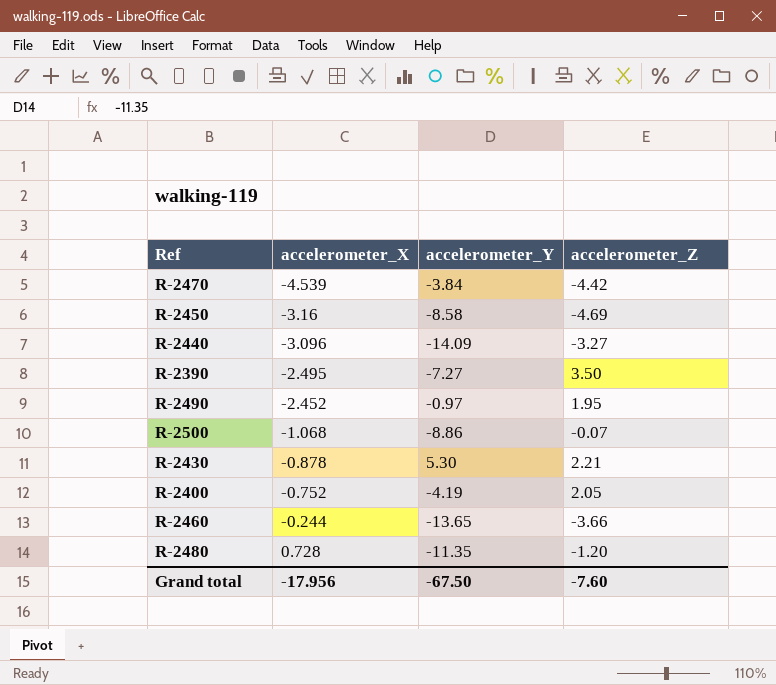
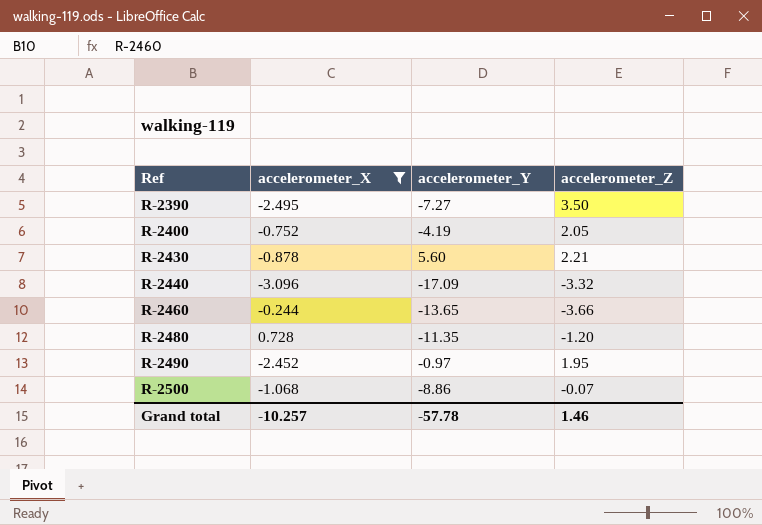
filter: none -> accelerometer_X >= -3.096
row order: accelerometer_X ascending -> Ref ascending
R-2430 | accelerometer_Y: 5.30 -> 5.60
R-2440 | accelerometer_Y: -14.09 -> -17.09
R-2440 | accelerometer_Z: -3.27 -> -3.32
Grand total | accelerometer_X: -17.956 -> -10.257
Grand total | accelerometer_Y: -67.50 -> -57.78
Grand total | accelerometer_Z: -7.60 -> 1.46

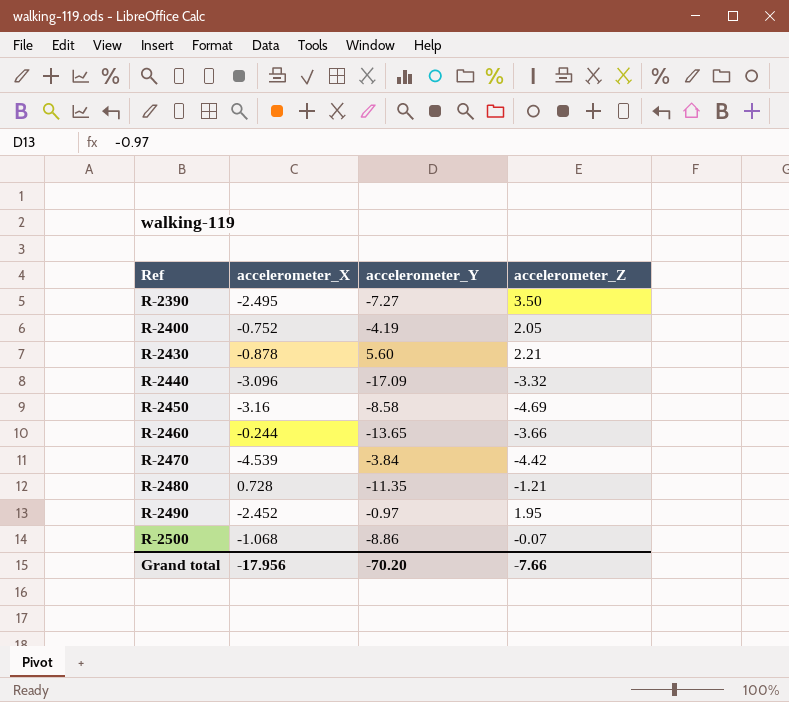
filter: accelerometer_X >= -3.096 -> none
R-2480 | accelerometer_Z: -1.20 -> -1.21
Grand total | accelerometer_X: -10.257 -> -17.956
Grand total | accelerometer_Y: -57.78 -> -70.20
Grand total | accelerometer_Z: 1.46 -> -7.66

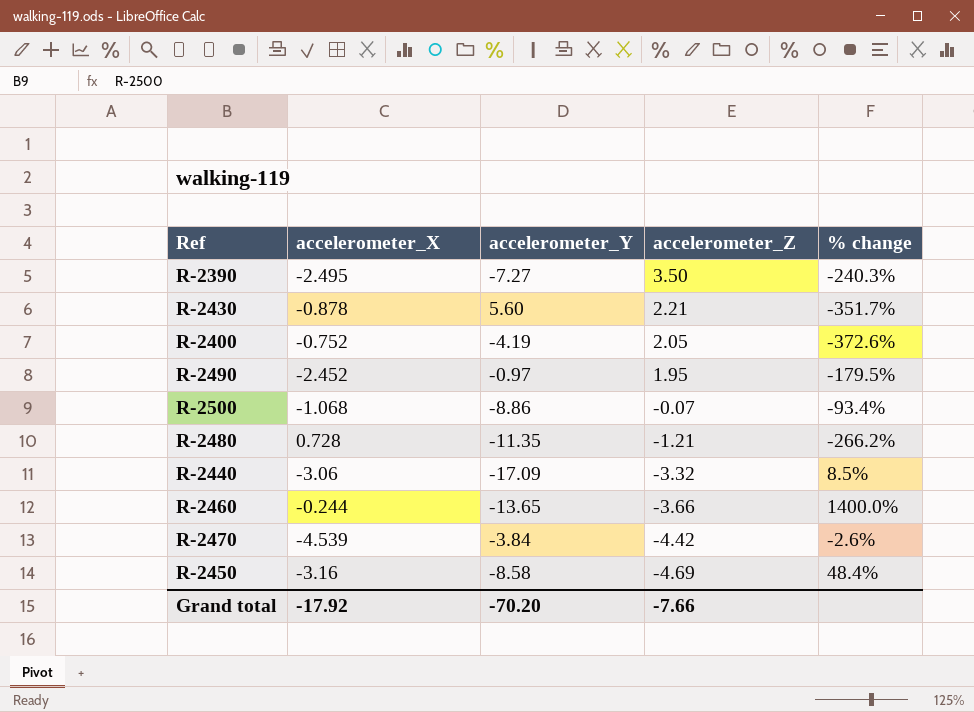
row order: Ref ascending -> accelerometer_Z descending
column % change | formula: none -> ([accelerometer_Z] - [accelerometer_X]) / [accelerometer_X]
R-2440 | accelerometer_X: -3.096 -> -3.06
Grand total | accelerometer_X: -17.956 -> -17.92

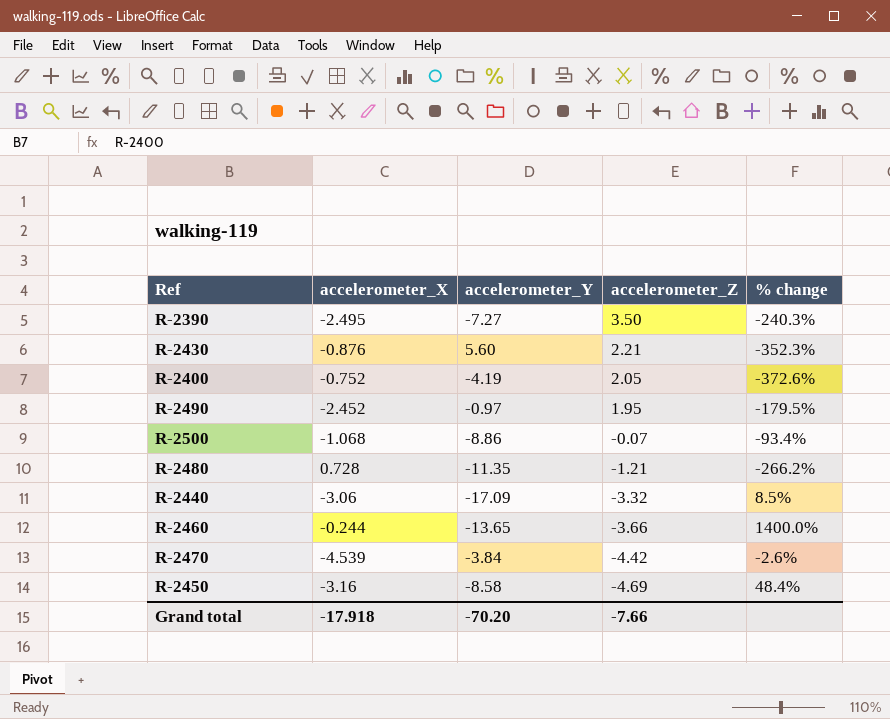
R-2430 | accelerometer_X: -0.878 -> -0.876
R-2430 | % change: -351.7% -> -352.3%
Grand total | accelerometer_X: -17.92 -> -17.918

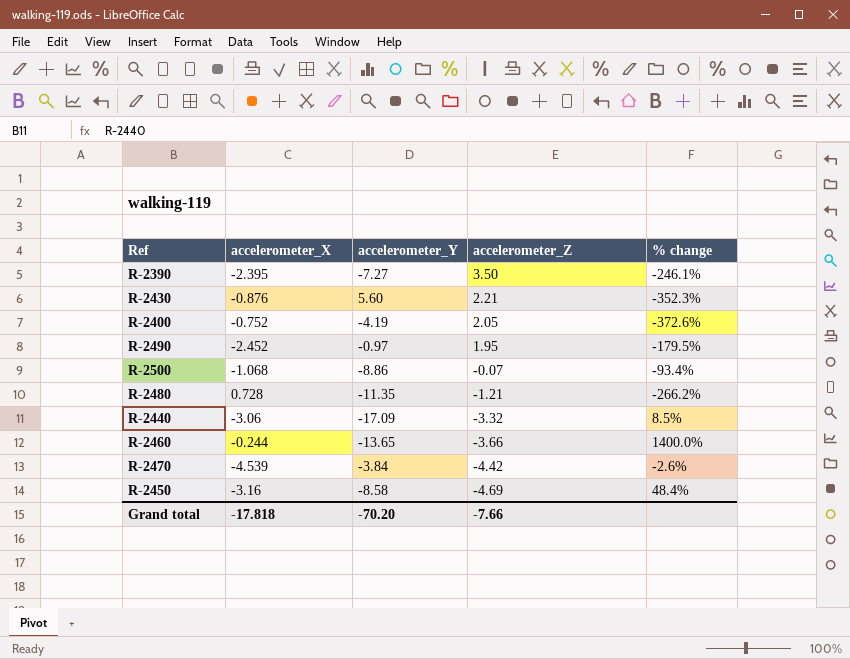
R-2390 | accelerometer_X: -2.495 -> -2.395
R-2390 | % change: -240.3% -> -246.1%
Grand total | accelerometer_X: -17.918 -> -17.818

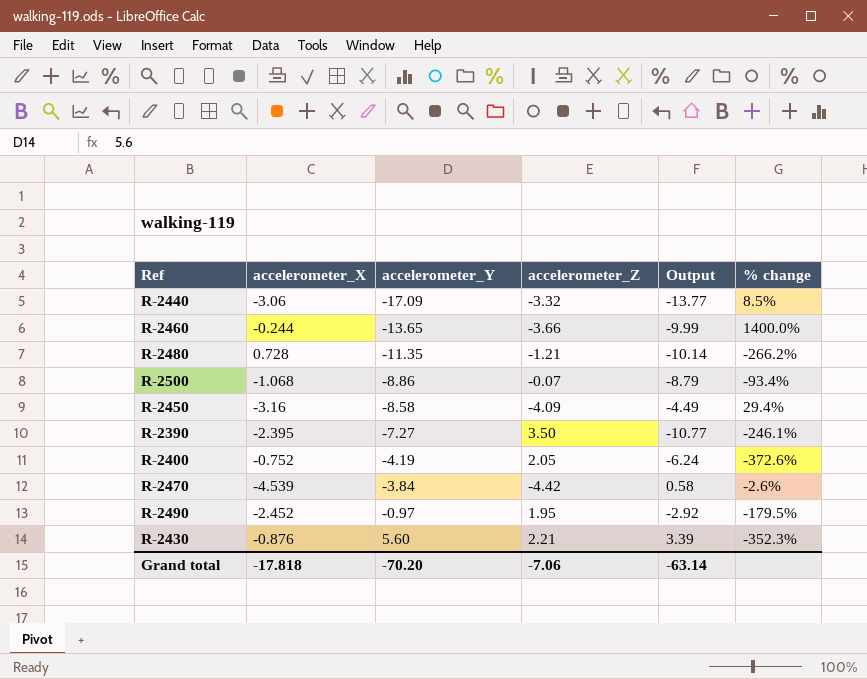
row order: accelerometer_Z descending -> accelerometer_Y ascending
column Output | formula: none -> [accelerometer_Y] - [accelerometer_Z]
R-2450 | accelerometer_Z: -4.69 -> -4.09
R-2450 | % change: 48.4% -> 29.4%
Grand total | accelerometer_Z: -7.66 -> -7.06

